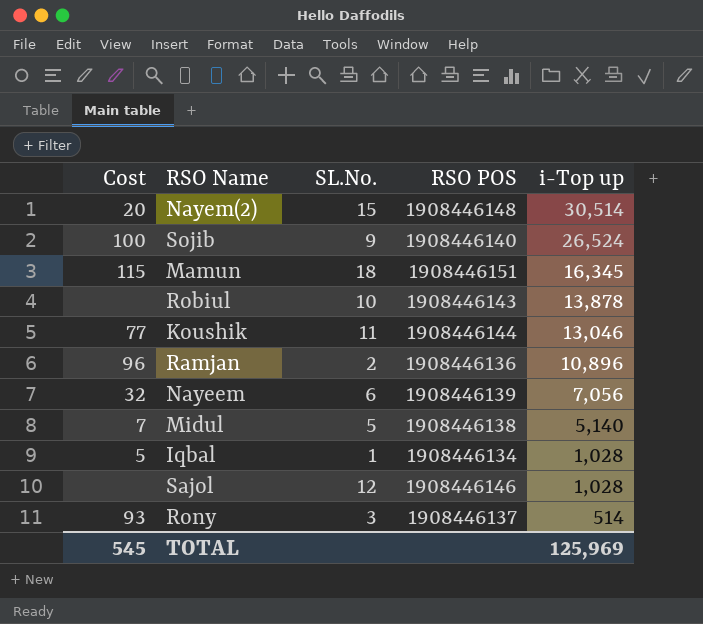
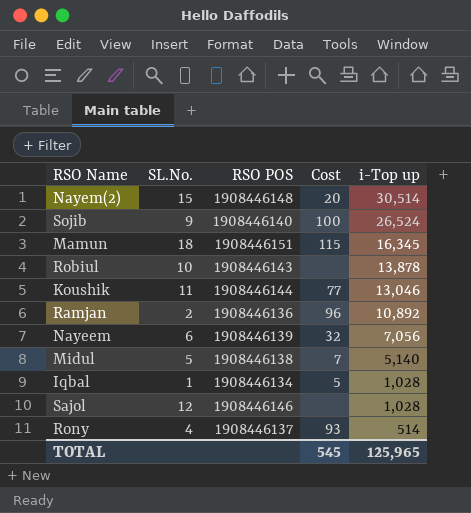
column Cost | position: 1 -> 4
Ramjan | i-Top up: 10,896 -> 10,892
Rony | SL.No.: 3 -> 4
TOTAL | i-Top up: 125,969 -> 125,965

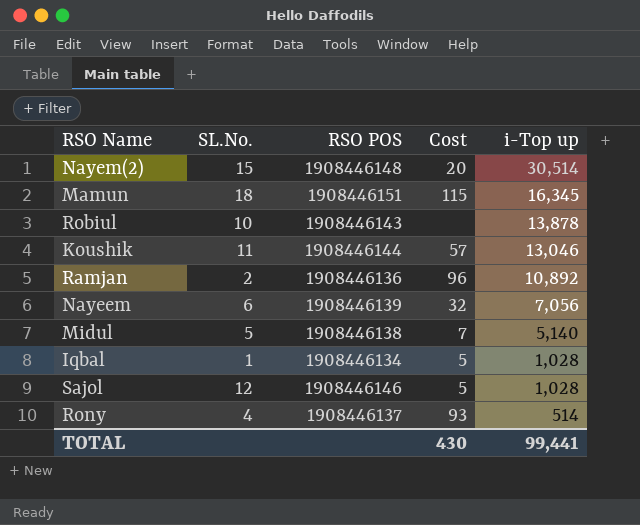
row Sojib: 9 | 1908446140 | 100 | 26,524 -> none
Koushik | Cost: 77 -> 57
Sajol | Cost: none -> 5
TOTAL | Cost: 545 -> 430
TOTAL | i-Top up: 125,965 -> 99,441

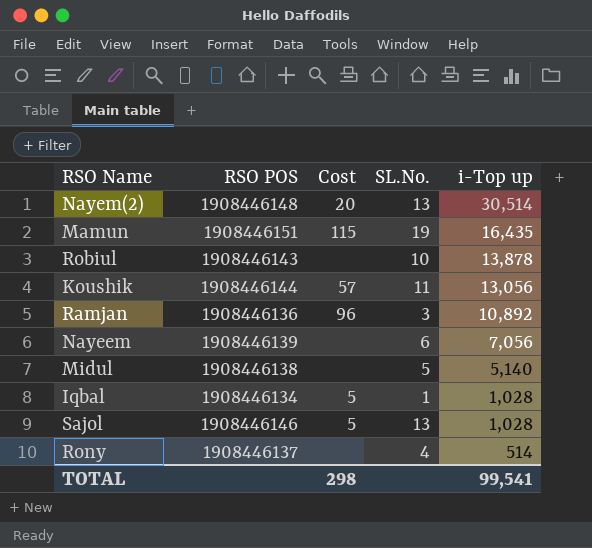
column SL.No. | position: 2 -> 4
Nayem(2) | SL.No.: 15 -> 13
Mamun | SL.No.: 18 -> 19
Mamun | i-Top up: 16,345 -> 16,435
Koushik | i-Top up: 13,046 -> 13,056
Ramjan | SL.No.: 2 -> 3
Nayeem | Cost: 32 -> none
Midul | Cost: 7 -> none
Sajol | SL.No.: 12 -> 13
Rony | Cost: 93 -> none
TOTAL | Cost: 430 -> 298
TOTAL | i-Top up: 99,441 -> 99,541

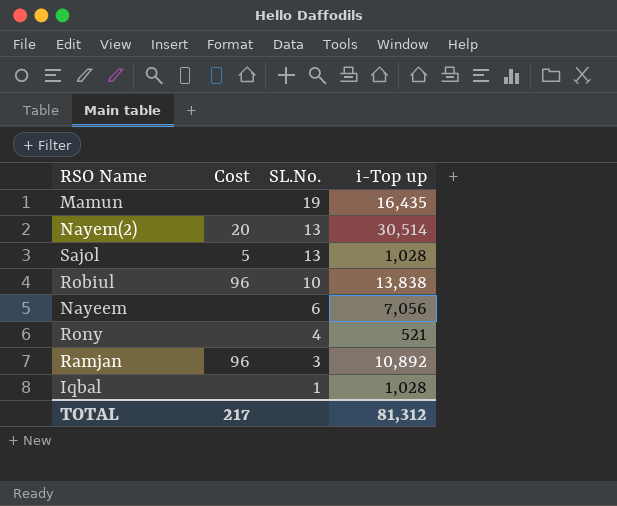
row order: i-Top up descending -> SL.No. descending
column RSO POS | position: 2 -> none
row Koushik: 1908446144 | 57 | 11 | 13,056 -> none
row Midul: 1908446138 | none | 5 | 5,140 -> none
Mamun | Cost: 115 -> none
Robiul | Cost: none -> 96
Robiul | i-Top up: 13,878 -> 13,838
Rony | i-Top up: 514 -> 521
Iqbal | Cost: 5 -> none
TOTAL | Cost: 298 -> 217
TOTAL | i-Top up: 99,541 -> 81,312

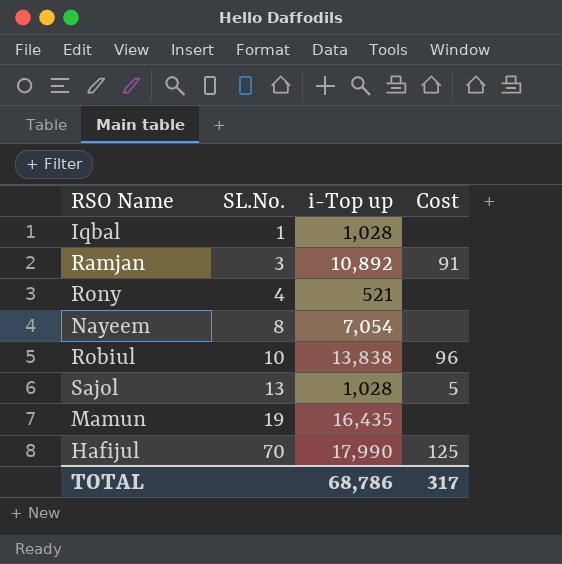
row order: SL.No. descending -> SL.No. ascending
column Cost | position: 2 -> 4
row Nayem(2): 20 | 13 | 30,514 -> none
Ramjan | Cost: 96 -> 91
Nayeem | SL.No.: 6 -> 8
Nayeem | i-Top up: 7,056 -> 7,054
row Hafijul: none -> 70 | 17,990 | 125
TOTAL | i-Top up: 81,312 -> 68,786
TOTAL | Cost: 217 -> 317

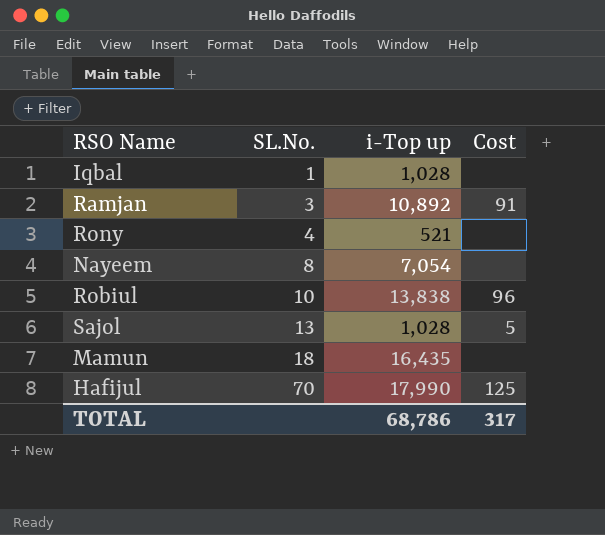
Mamun | SL.No.: 19 -> 18

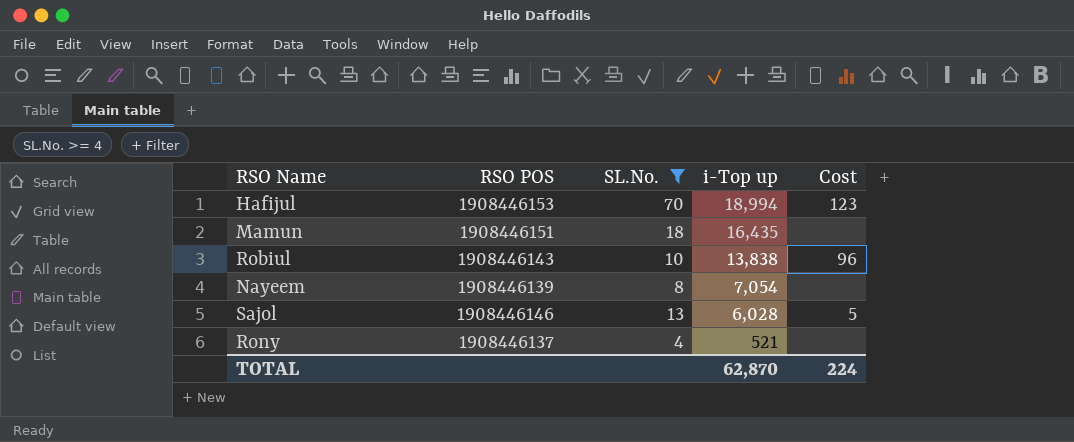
filter: none -> SL.No. >= 4
row order: SL.No. ascending -> i-Top up descending
column RSO POS | position: none -> 2
Hafijul | i-Top up: 17,990 -> 18,994
Hafijul | Cost: 125 -> 123
Sajol | i-Top up: 1,028 -> 6,028
TOTAL | i-Top up: 68,786 -> 62,870
TOTAL | Cost: 317 -> 224

